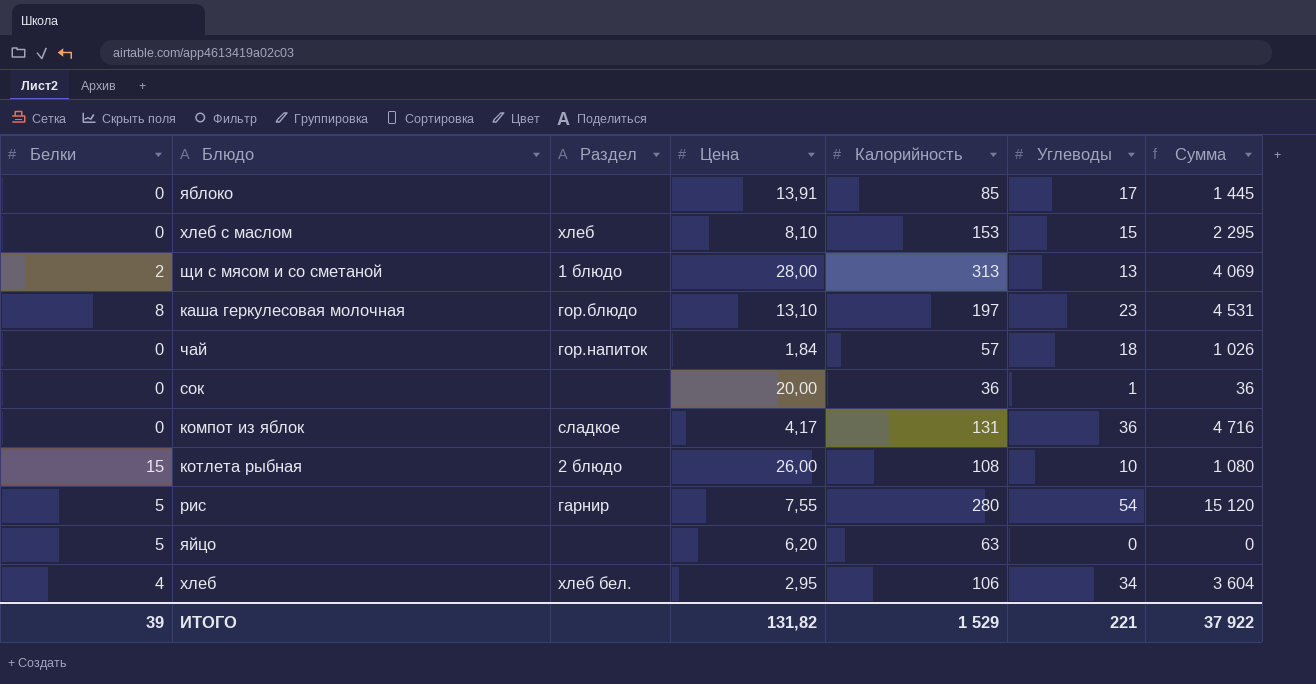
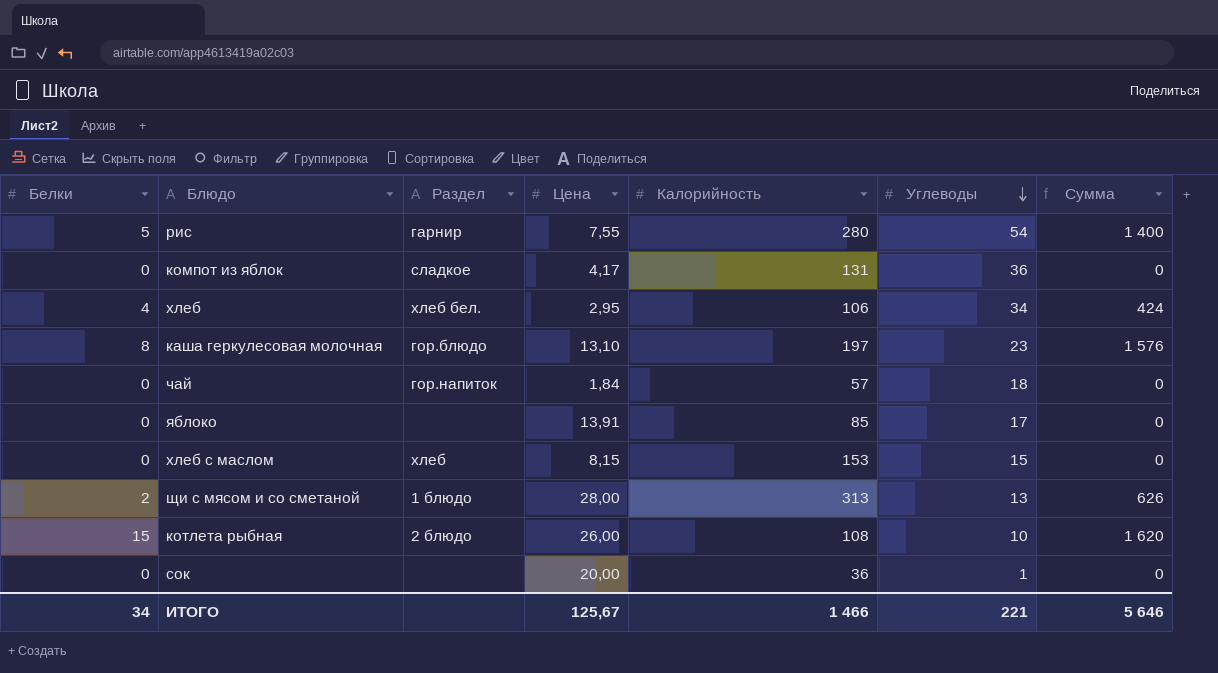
row order: none -> Углеводы descending
column Сумма | formula: [Калорийность] * [Углеводы] -> [Белки] * [Калорийность]
row яйцо: 5 | none | 6,20 | 63 | 0 | 0 -> none
хлеб с маслом | Цена: 8,10 -> 8,15
ИТОГО | Белки: 39 -> 34
ИТОГО | Цена: 131,82 -> 125,67
ИТОГО | Калорийность: 1 529 -> 1 466
ИТОГО | Сумма: 37 922 -> 5 646

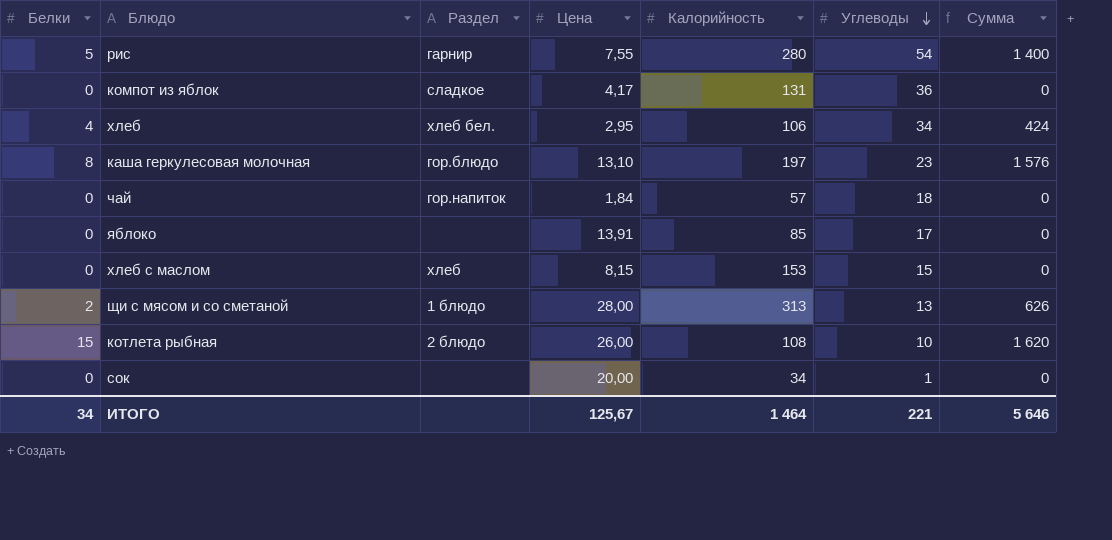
сок | Калорийность: 36 -> 34
ИТОГО | Калорийность: 1 466 -> 1 464

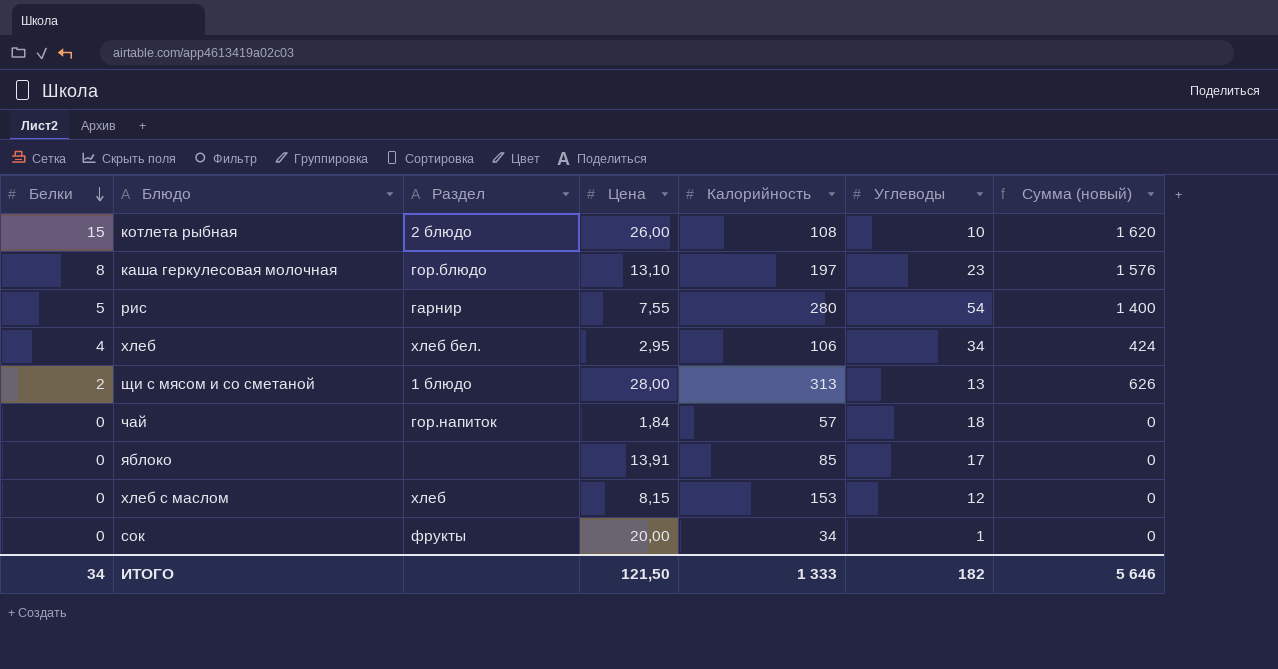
row order: Углеводы descending -> Белки descending
column name: Сумма -> Сумма (новый)
row компот из яблок: 0 | сладкое | 4,17 | 131 | 36 | 0 -> none
хлеб с маслом | Углеводы: 15 -> 12
сок | Раздел: none -> фрукты
ИТОГО | Цена: 125,67 -> 121,50
ИТОГО | Калорийность: 1 464 -> 1 333
ИТОГО | Углеводы: 221 -> 182

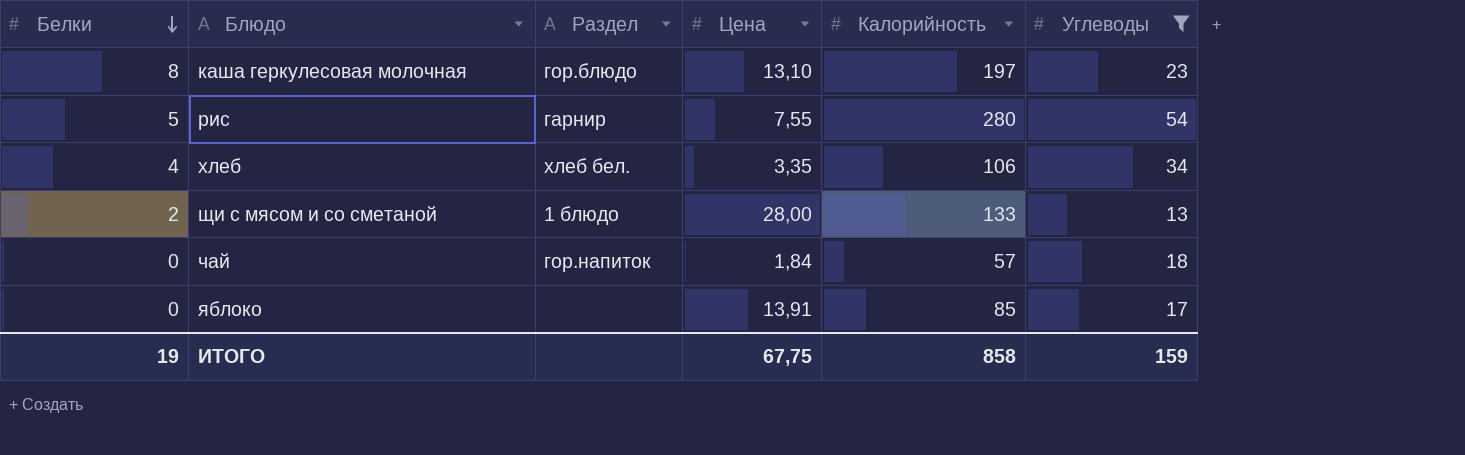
filter: none -> Углеводы >= 13
column Сумма (новый) | formula: [Белки] * [Калорийность] -> none
хлеб | Цена: 2,95 -> 3,35
щи с мясом и со сметаной | Калорийность: 313 -> 133
ИТОГО | Белки: 34 -> 19
ИТОГО | Цена: 121,50 -> 67,75
ИТОГО | Калорийность: 1 333 -> 858
ИТОГО | Углеводы: 182 -> 159

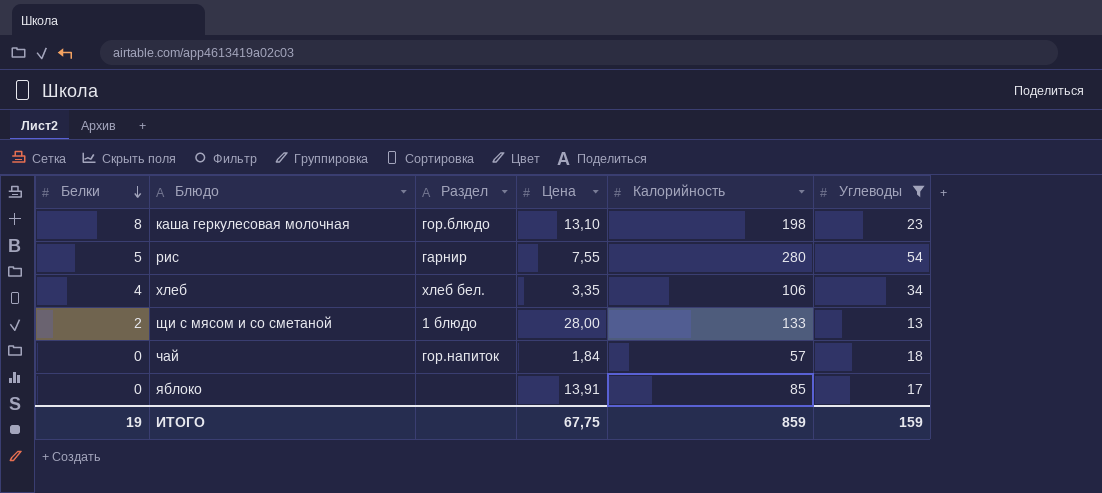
каша геркулесовая молочная | Калорийность: 197 -> 198
ИТОГО | Калорийность: 858 -> 859

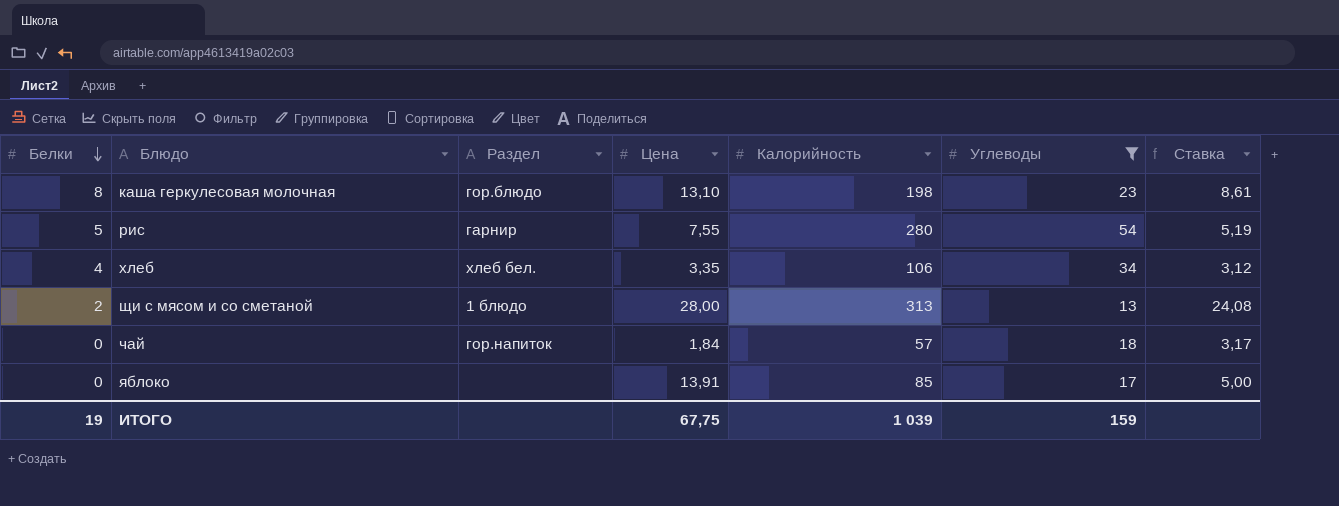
column Ставка | formula: none -> [Калорийность] / [Углеводы]
щи с мясом и со сметаной | Калорийность: 133 -> 313
ИТОГО | Калорийность: 859 -> 1 039

